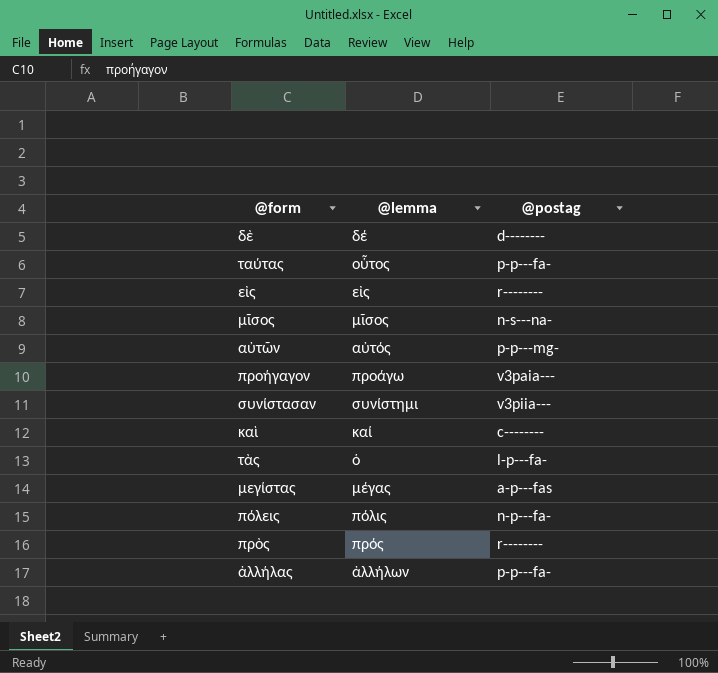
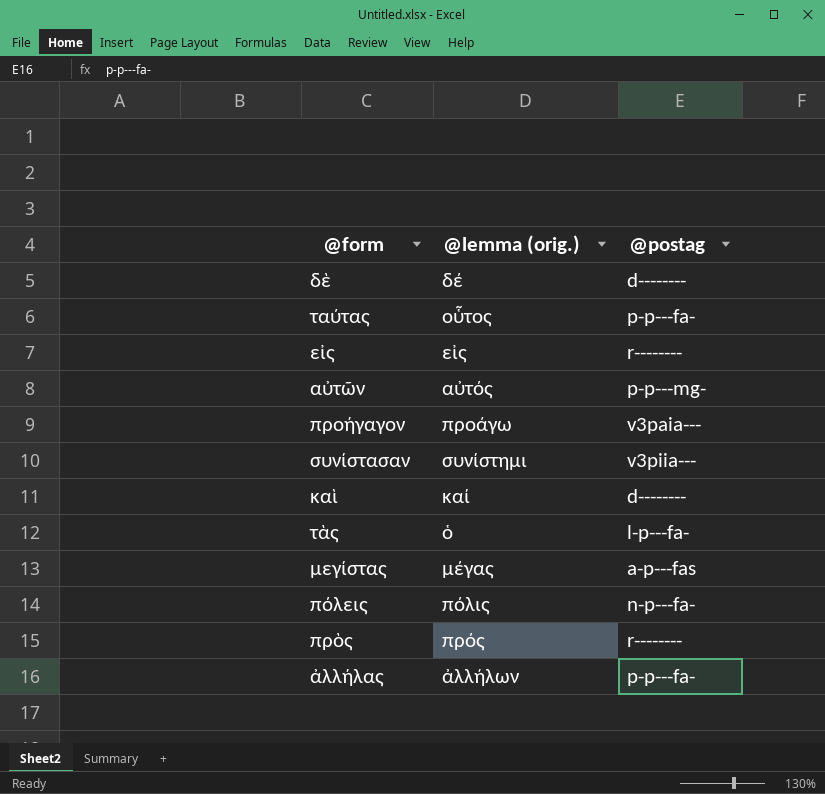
column name: @lemma -> @lemma (orig.)
row μῖσος: μῖσος | n-s---na- -> none
καὶ | @postag: c-------- -> d--------

